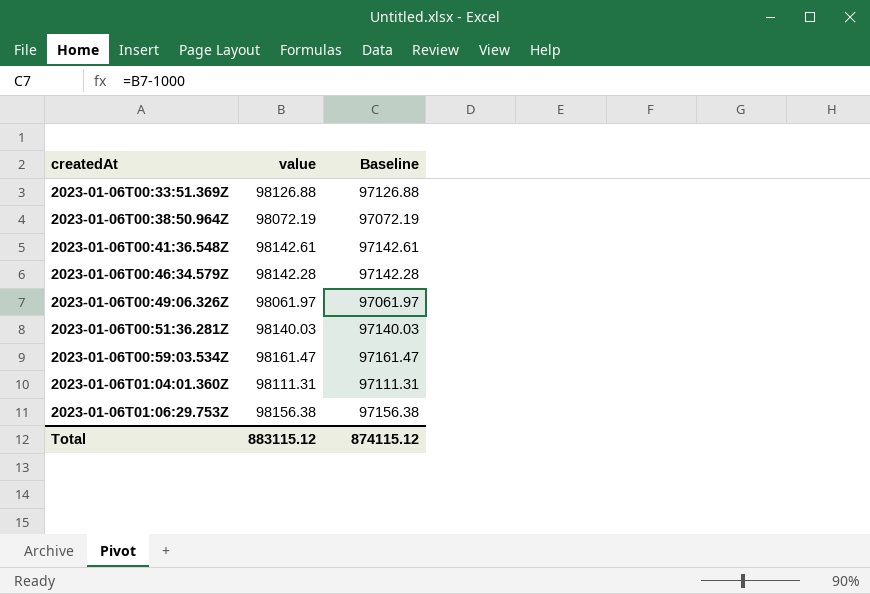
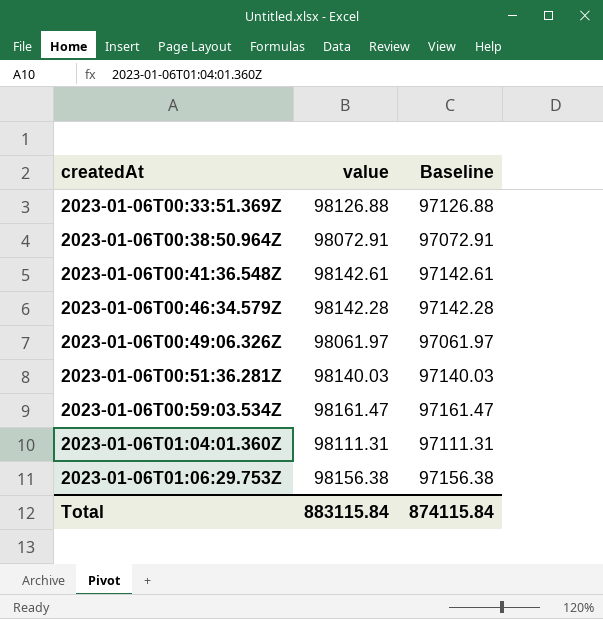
2023-01-06T00:38:50.964Z | value: 98072.19 -> 98072.91
2023-01-06T00:38:50.964Z | Baseline: 97072.19 -> 97072.91
Total | value: 883115.12 -> 883115.84
Total | Baseline: 874115.12 -> 874115.84

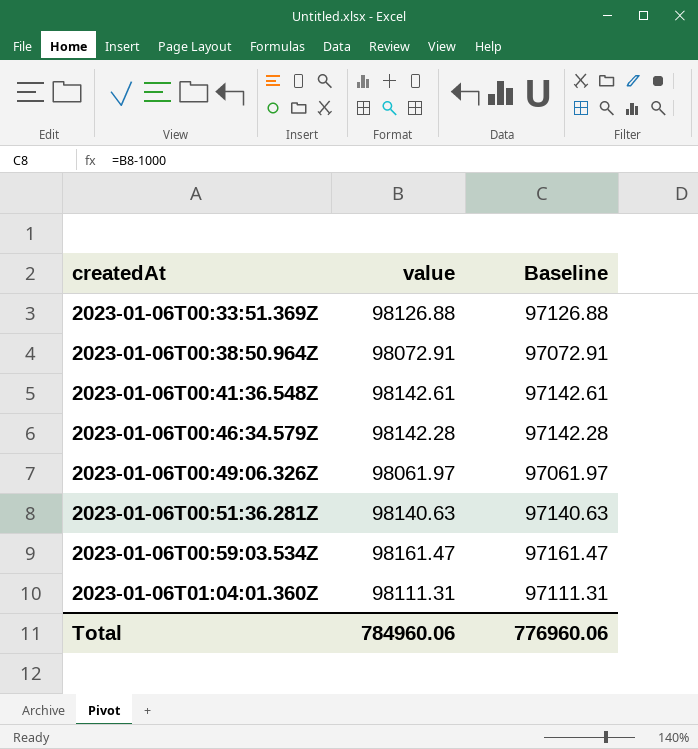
row 2023-01-06T01:06:29.753Z: 98156.38 | 97156.38 -> none
2023-01-06T00:51:36.281Z | value: 98140.03 -> 98140.63
2023-01-06T00:51:36.281Z | Baseline: 97140.03 -> 97140.63
Total | value: 883115.84 -> 784960.06
Total | Baseline: 874115.84 -> 776960.06

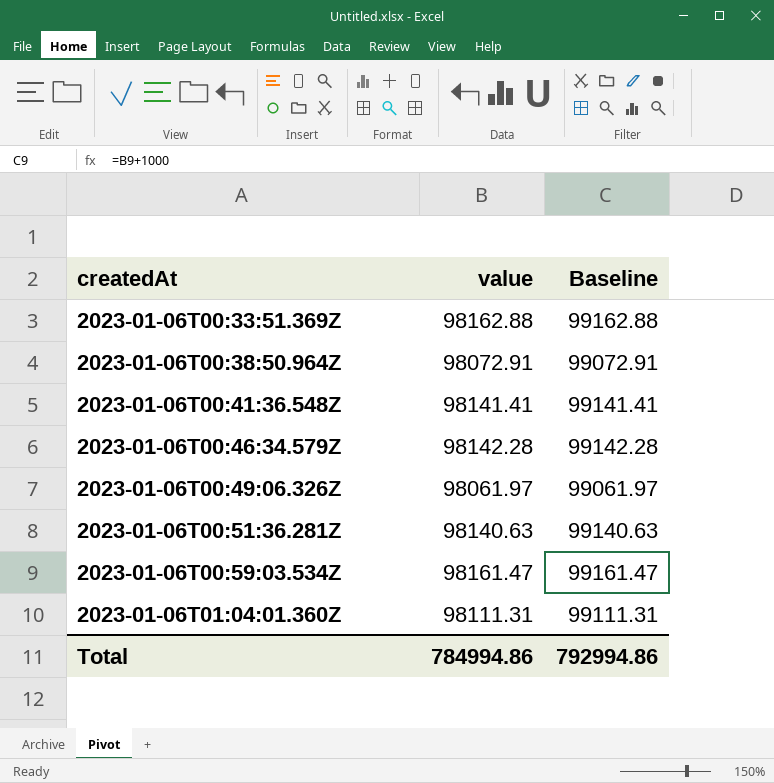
column Baseline | formula: [value] - 1000 -> [value] + 1000
2023-01-06T00:33:51.369Z | value: 98126.88 -> 98162.88
2023-01-06T00:41:36.548Z | value: 98142.61 -> 98141.41
Total | value: 784960.06 -> 784994.86
Total | Baseline: 776960.06 -> 792994.86

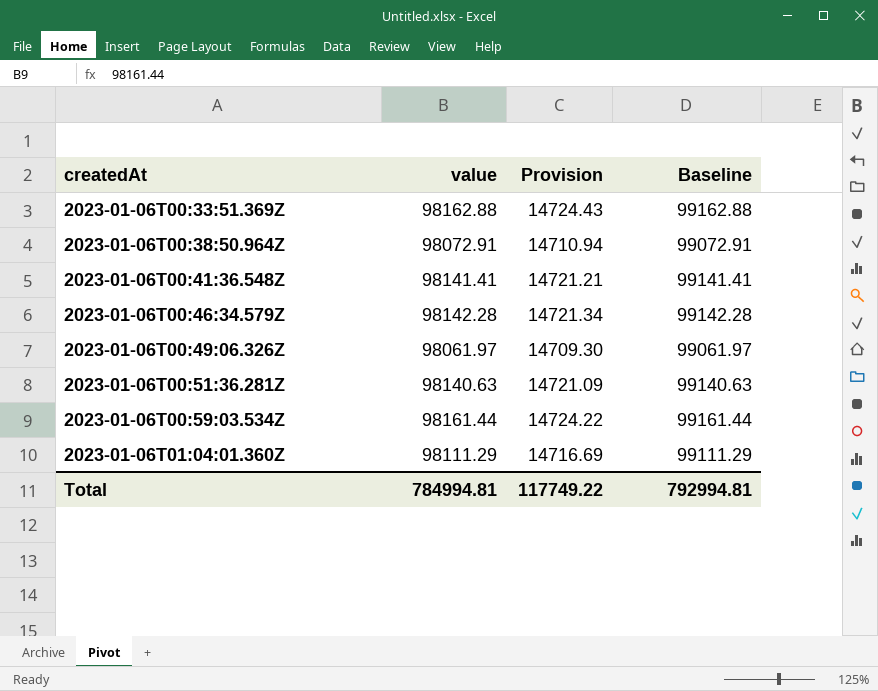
column Provision | formula: none -> [value] * 0.15
2023-01-06T00:59:03.534Z | value: 98161.47 -> 98161.44
2023-01-06T00:59:03.534Z | Baseline: 99161.47 -> 99161.44
2023-01-06T01:04:01.360Z | value: 98111.31 -> 98111.29
2023-01-06T01:04:01.360Z | Baseline: 99111.31 -> 99111.29
Total | value: 784994.86 -> 784994.81
Total | Baseline: 792994.86 -> 792994.81

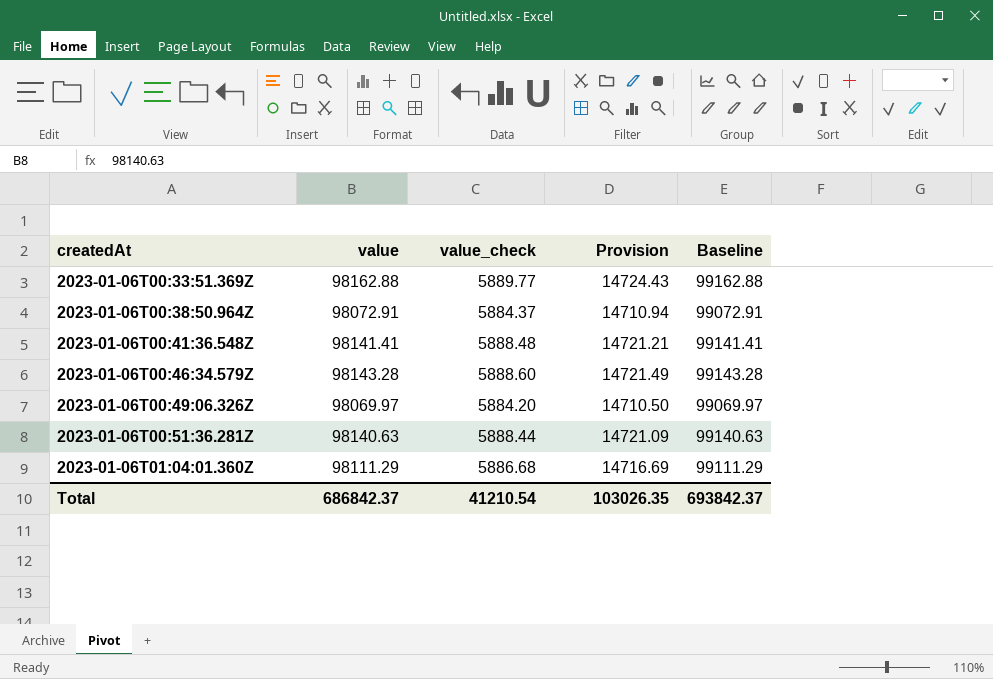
column value_check | formula: none -> [value] * 0.06
row 2023-01-06T00:59:03.534Z: 98161.44 | 14724.22 | 99161.44 -> none
2023-01-06T00:46:34.579Z | value: 98142.28 -> 98143.28
2023-01-06T00:46:34.579Z | Provision: 14721.34 -> 14721.49
2023-01-06T00:46:34.579Z | Baseline: 99142.28 -> 99143.28
2023-01-06T00:49:06.326Z | value: 98061.97 -> 98069.97
2023-01-06T00:49:06.326Z | Provision: 14709.30 -> 14710.50
2023-01-06T00:49:06.326Z | Baseline: 99061.97 -> 99069.97
Total | value: 784994.81 -> 686842.37
Total | Provision: 117749.22 -> 103026.35
Total | Baseline: 792994.81 -> 693842.37

